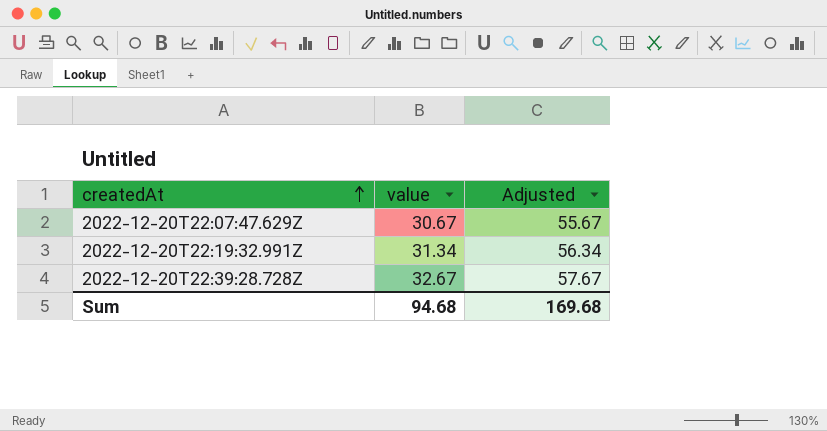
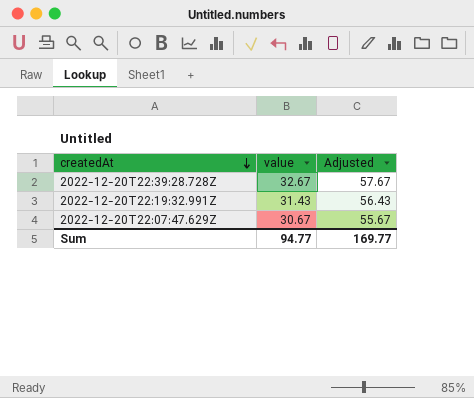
row order: createdAt ascending -> createdAt descending
2022-12-20T22:19:32.991Z | value: 31.34 -> 31.43
2022-12-20T22:19:32.991Z | Adjusted: 56.34 -> 56.43
Sum | value: 94.68 -> 94.77
Sum | Adjusted: 169.68 -> 169.77

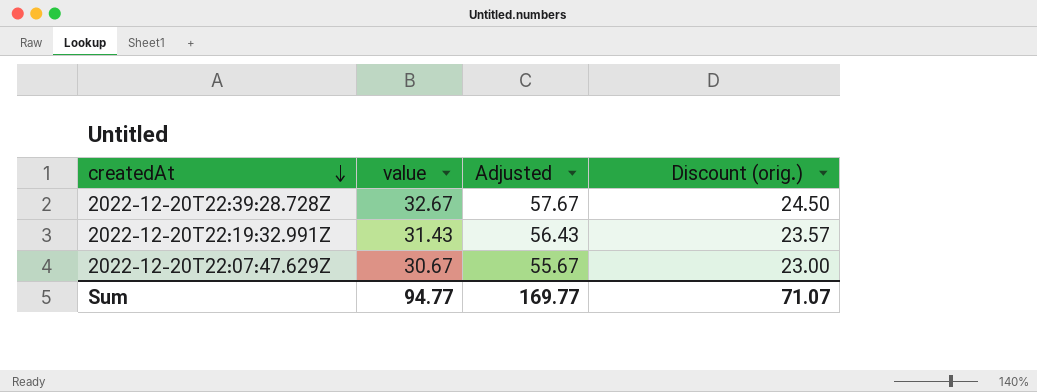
column Discount (orig.) | formula: none -> [value] * 0.75

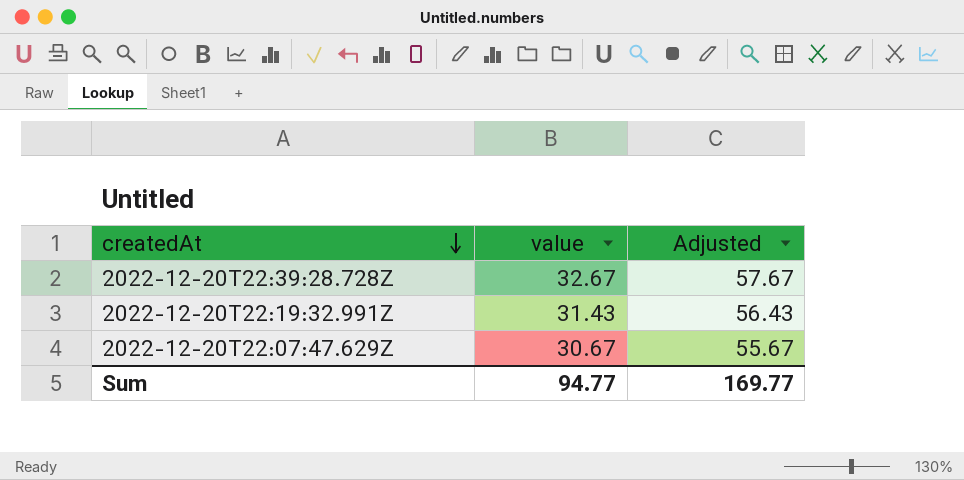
column Discount (orig.) | formula: [value] * 0.75 -> none

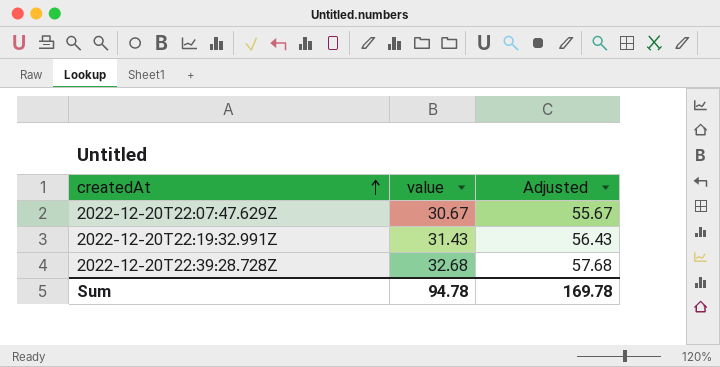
row order: createdAt descending -> createdAt ascending
2022-12-20T22:39:28.728Z | value: 32.67 -> 32.68
2022-12-20T22:39:28.728Z | Adjusted: 57.67 -> 57.68
Sum | value: 94.77 -> 94.78
Sum | Adjusted: 169.77 -> 169.78

